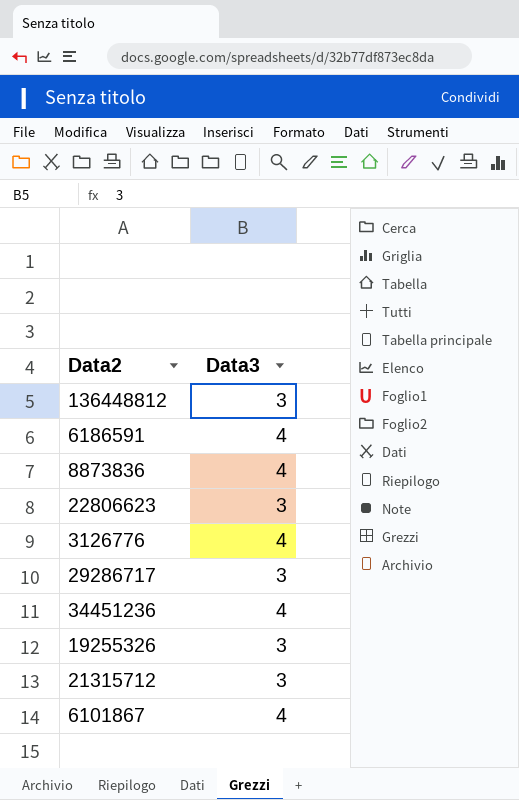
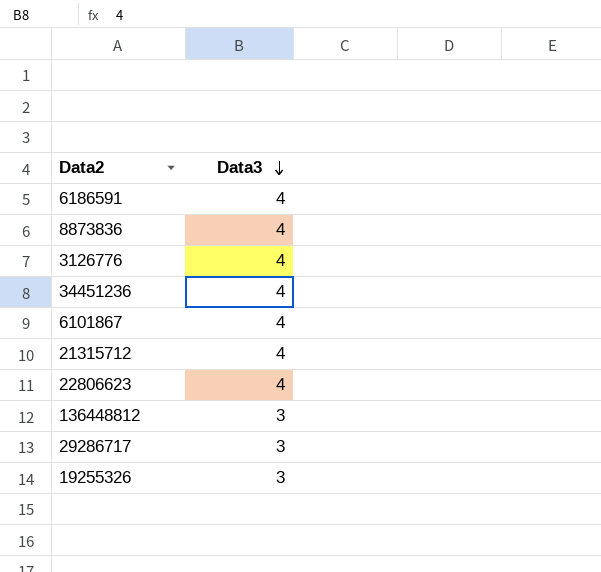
row order: none -> Data3 descending
21315712 | Data3: 3 -> 4
22806623 | Data3: 3 -> 4

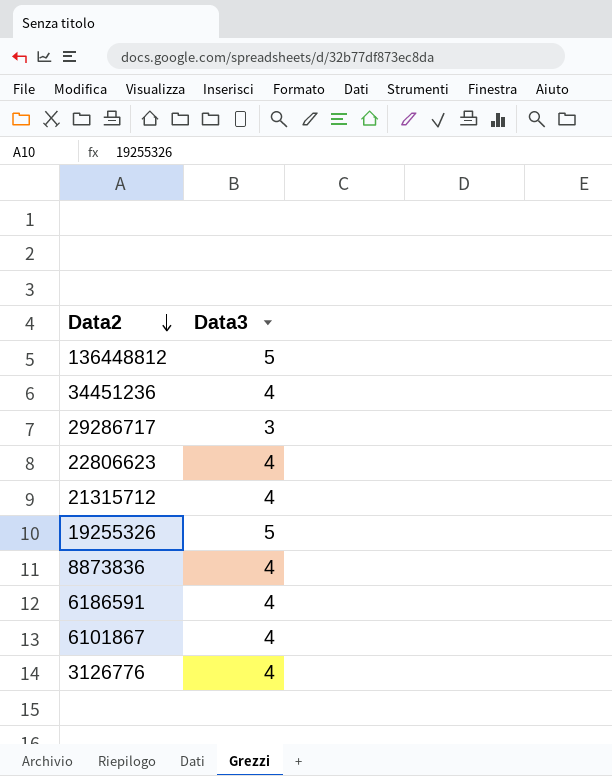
row order: Data3 descending -> Data2 descending
136448812 | Data3: 3 -> 5
19255326 | Data3: 3 -> 5

